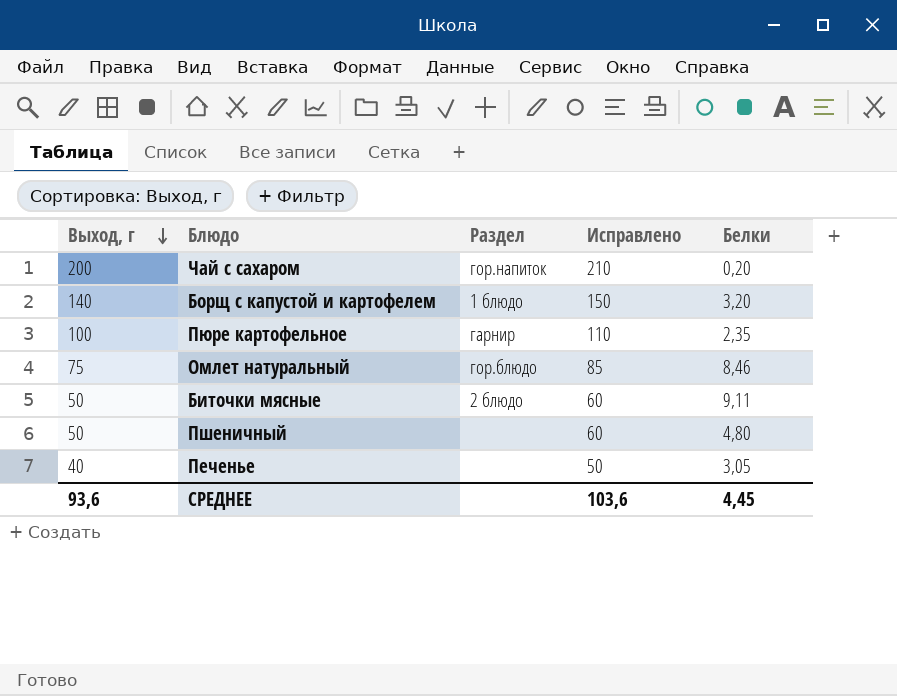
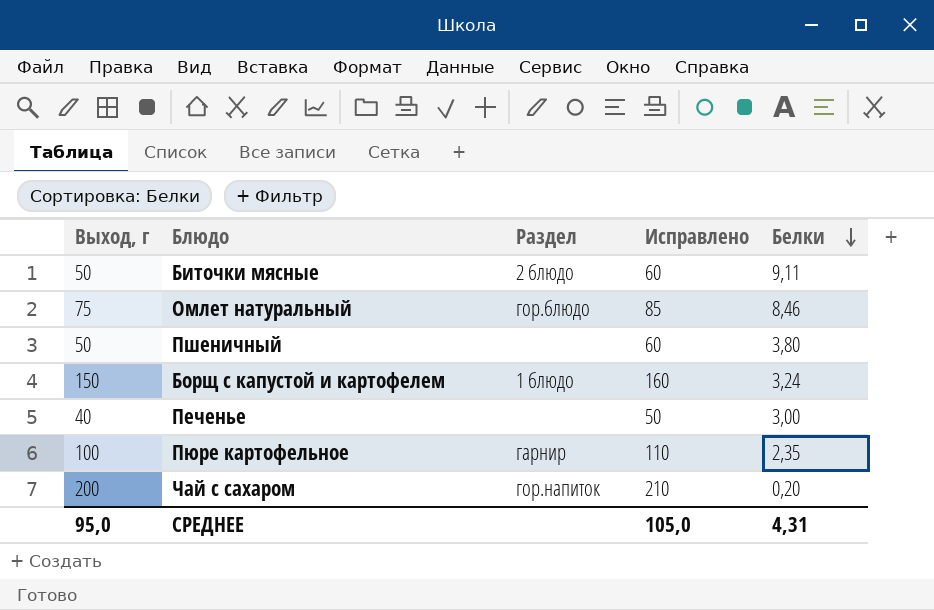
row order: Выход, г descending -> Белки descending
Пшеничный | Белки: 4,80 -> 3,80
Борщ с капустой и картофелем | Выход, г: 140 -> 150
Борщ с капустой и картофелем | Исправлено: 150 -> 160
Борщ с капустой и картофелем | Белки: 3,20 -> 3,24
Печенье | Белки: 3,05 -> 3,00
СРЕДНЕЕ | Выход, г: 93,6 -> 95,0
СРЕДНЕЕ | Исправлено: 103,6 -> 105,0
СРЕДНЕЕ | Белки: 4,45 -> 4,31

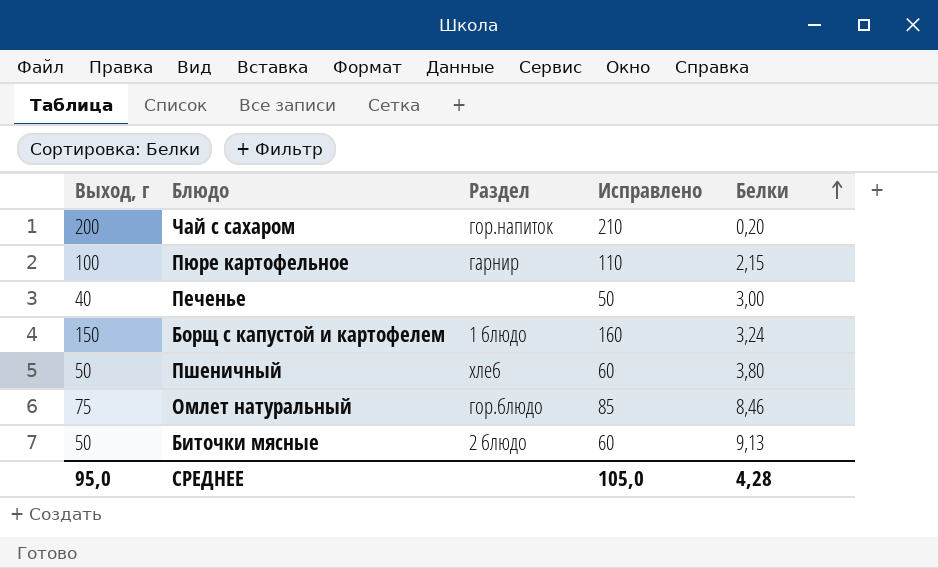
row order: Белки descending -> Белки ascending
Пюре картофельное | Белки: 2,35 -> 2,15
Пшеничный | Раздел: none -> хлеб
Биточки мясные | Белки: 9,11 -> 9,13
СРЕДНЕЕ | Белки: 4,31 -> 4,28

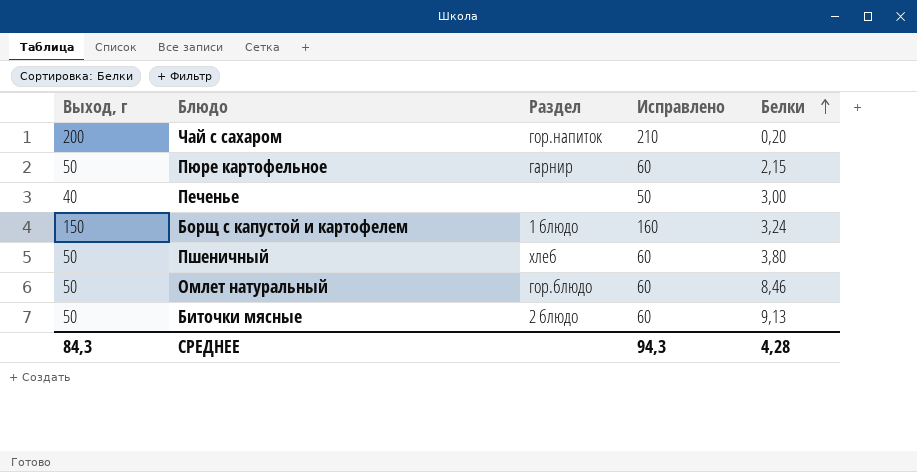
Пюре картофельное | Выход, г: 100 -> 50
Пюре картофельное | Исправлено: 110 -> 60
Омлет натуральный | Выход, г: 75 -> 50
Омлет натуральный | Исправлено: 85 -> 60
СРЕДНЕЕ | Выход, г: 95,0 -> 84,3
СРЕДНЕЕ | Исправлено: 105,0 -> 94,3

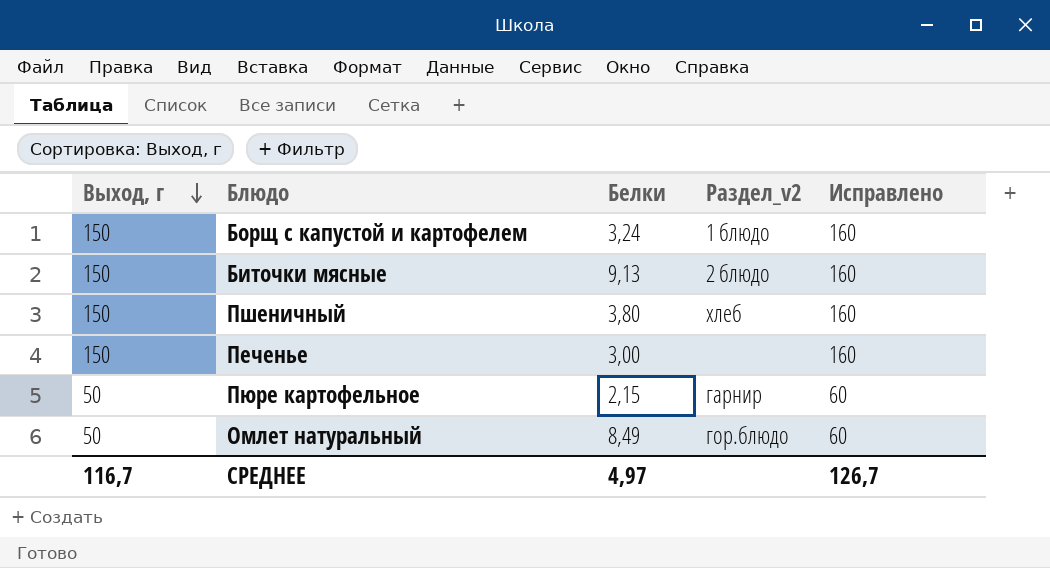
row order: Белки ascending -> Выход, г descending
column Белки | position: 5 -> 3
column name: Раздел -> Раздел_v2
row Чай с сахаром: 200 | гор.напиток | 210 | 0,20 -> none
Биточки мясные | Выход, г: 50 -> 150
Биточки мясные | Исправлено: 60 -> 160
Пшеничный | Выход, г: 50 -> 150
Пшеничный | Исправлено: 60 -> 160
Печенье | Выход, г: 40 -> 150
Печенье | Исправлено: 50 -> 160
Омлет натуральный | Белки: 8,46 -> 8,49
СРЕДНЕЕ | Выход, г: 84,3 -> 116,7
СРЕДНЕЕ | Белки: 4,28 -> 4,97
СРЕДНЕЕ | Исправлено: 94,3 -> 126,7

